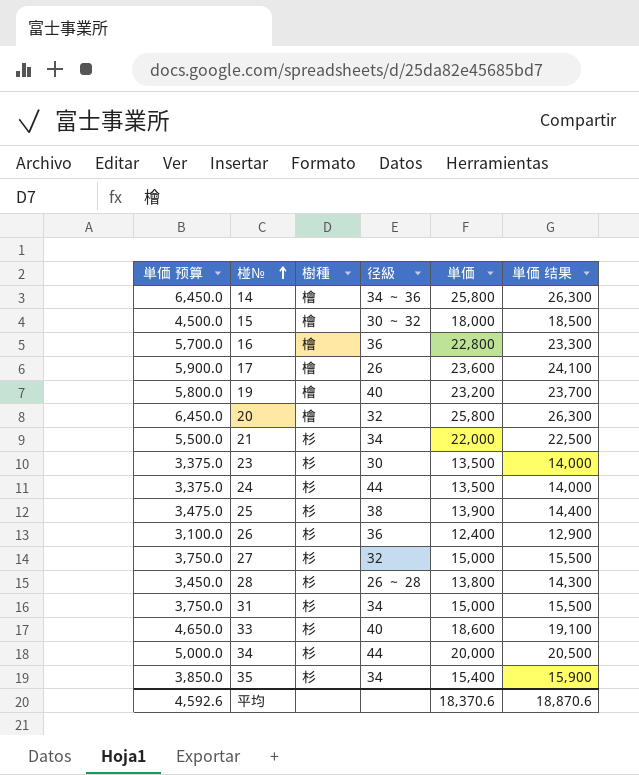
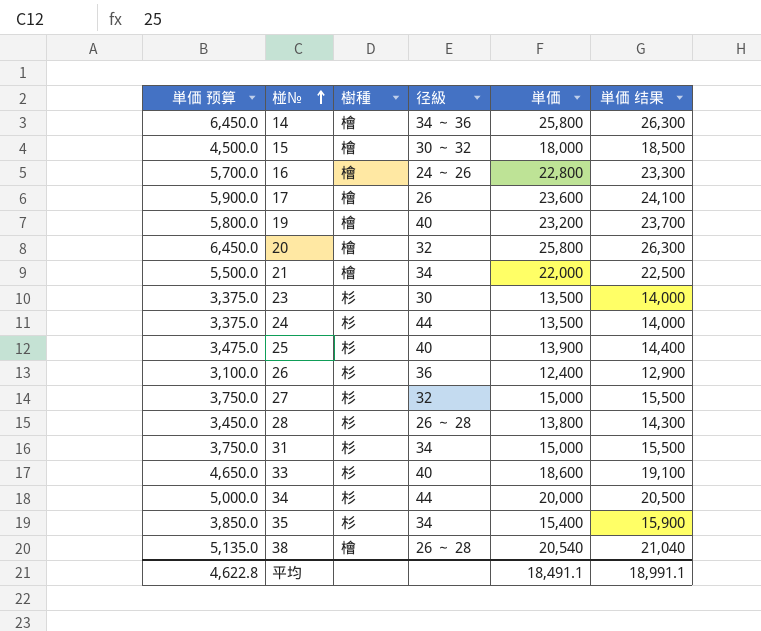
16 | 径級: 36 -> 24 ～ 26
21 | 樹種: 杉 -> 檜
25 | 径級: 38 -> 40
row 38: none -> 5,135.0 | 檜 | 26 ～ 28 | 20,540 | 21,040
平均 | 単価 预算: 4,592.6 -> 4,622.8
平均 | 単価: 18,370.6 -> 18,491.1
平均 | 単価 结果: 18,870.6 -> 18,991.1

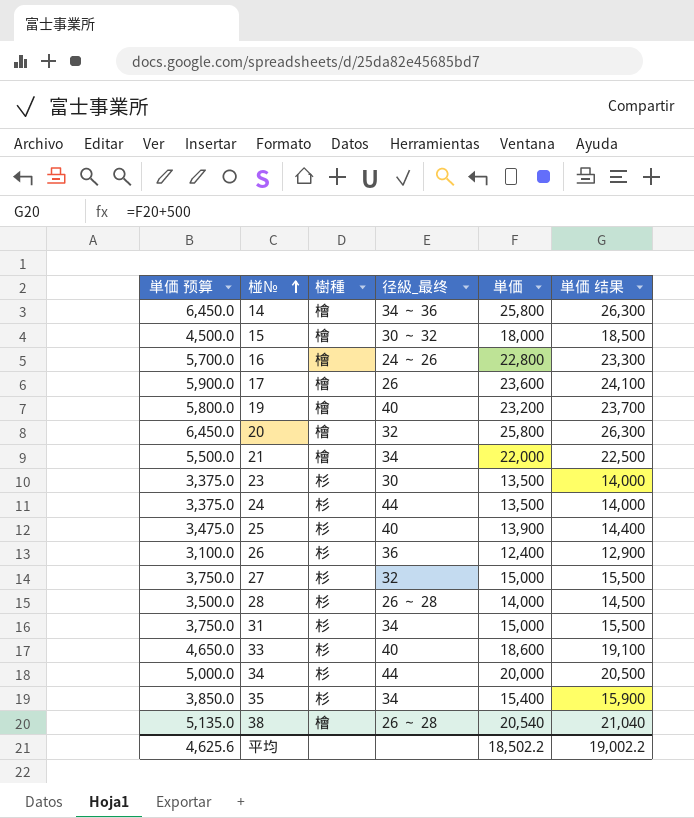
column name: 径級 -> 径級_最终
28 | 単価 预算: 3,450.0 -> 3,500.0
28 | 単価: 13,800 -> 14,000
28 | 単価 结果: 14,300 -> 14,500
平均 | 単価 预算: 4,622.8 -> 4,625.6
平均 | 単価: 18,491.1 -> 18,502.2
平均 | 単価 结果: 18,991.1 -> 19,002.2

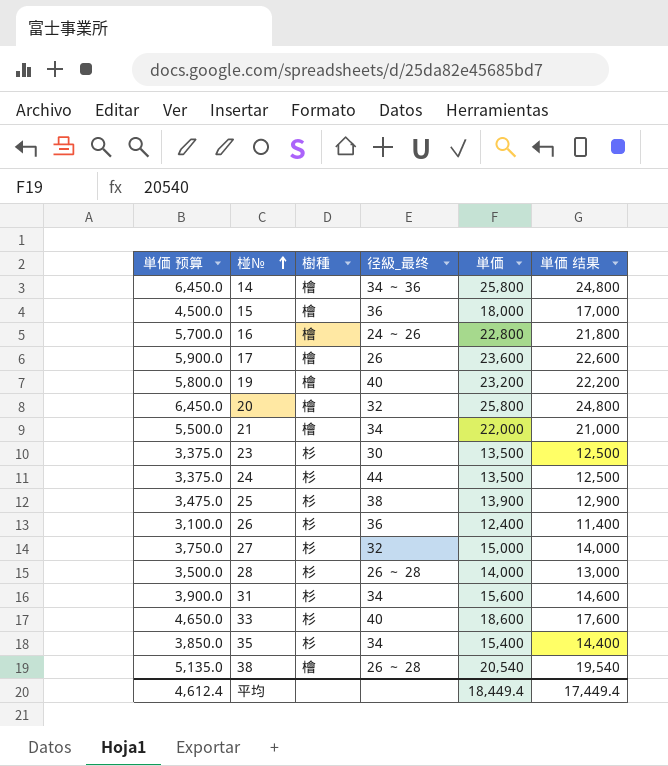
column 単価 结果 | formula: [単価] + 500 -> [単価] - 1000
row 34: 5,000.0 | 杉 | 44 | 20,000 | 20,500 -> none
15 | 径級_最终: 30 ～ 32 -> 36
25 | 径級_最终: 40 -> 38
31 | 単価 预算: 3,750.0 -> 3,900.0
31 | 単価: 15,000 -> 15,600
平均 | 単価 预算: 4,625.6 -> 4,612.4
平均 | 単価: 18,502.2 -> 18,449.4
平均 | 単価 结果: 19,002.2 -> 17,449.4

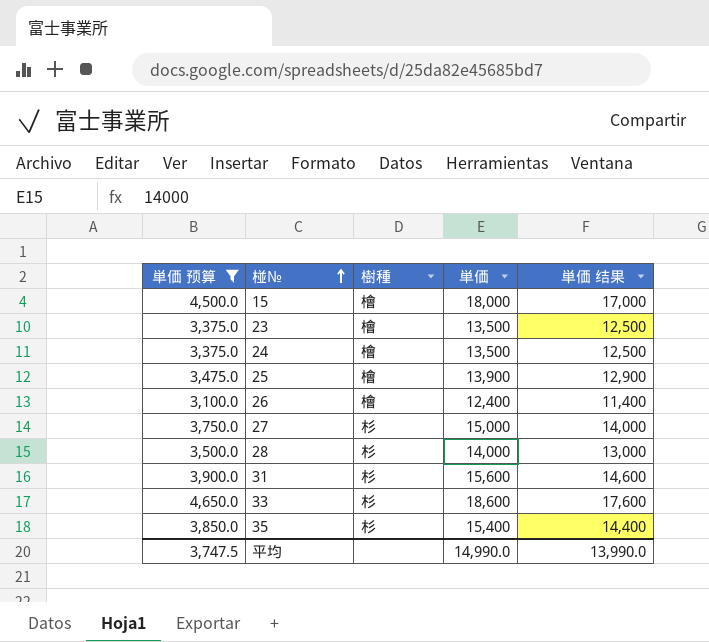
filter: none -> 単価 预算 <= 4,650.0
column 径級_最终 | position: 4 -> none
23 | 樹種: 杉 -> 檜
24 | 樹種: 杉 -> 檜
25 | 樹種: 杉 -> 檜
26 | 樹種: 杉 -> 檜
平均 | 単価 预算: 4,612.4 -> 3,747.5
平均 | 単価: 18,449.4 -> 14,990.0
平均 | 単価 结果: 17,449.4 -> 13,990.0

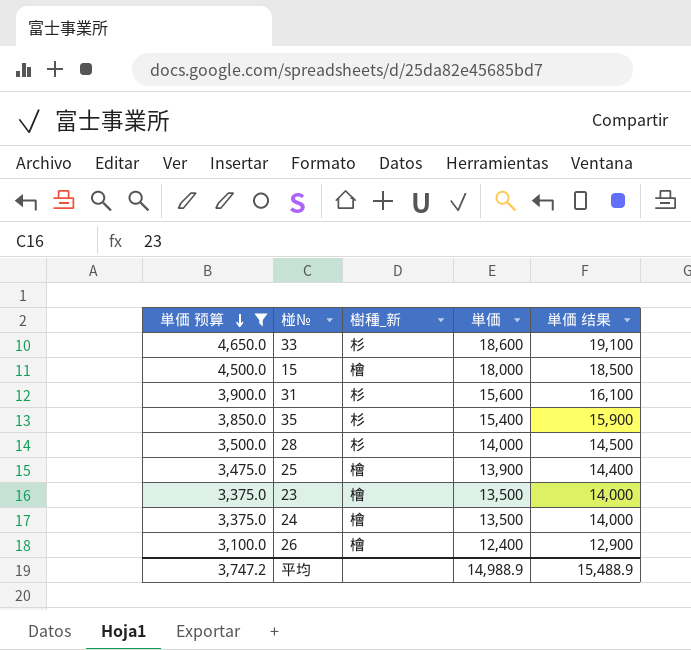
row order: 椪№ ascending -> 単価 预算 descending
column name: 樹種 -> 樹種_新
column 単価 结果 | formula: [単価] - 1000 -> [単価] + 500
row 27: 3,750.0 | 杉 | 15,000 | 14,000 -> none
平均 | 単価 预算: 3,747.5 -> 3,747.2
平均 | 単価: 14,990.0 -> 14,988.9
平均 | 単価 结果: 13,990.0 -> 15,488.9

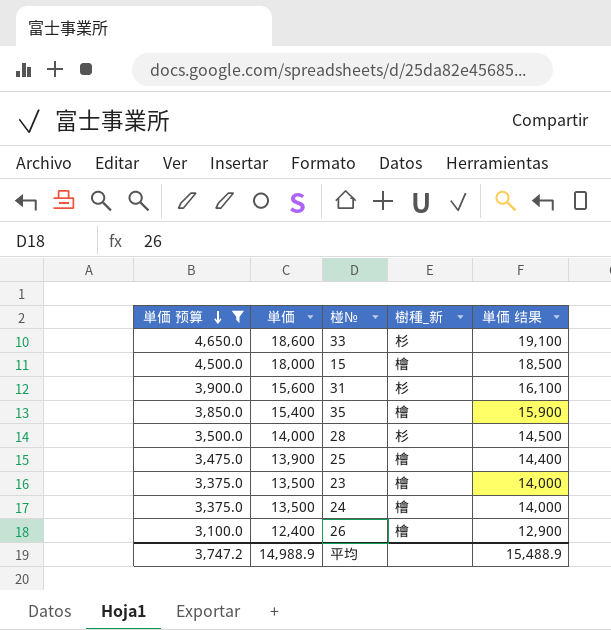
column 単価 | position: 4 -> 2
35 | 樹種_新: 杉 -> 檜

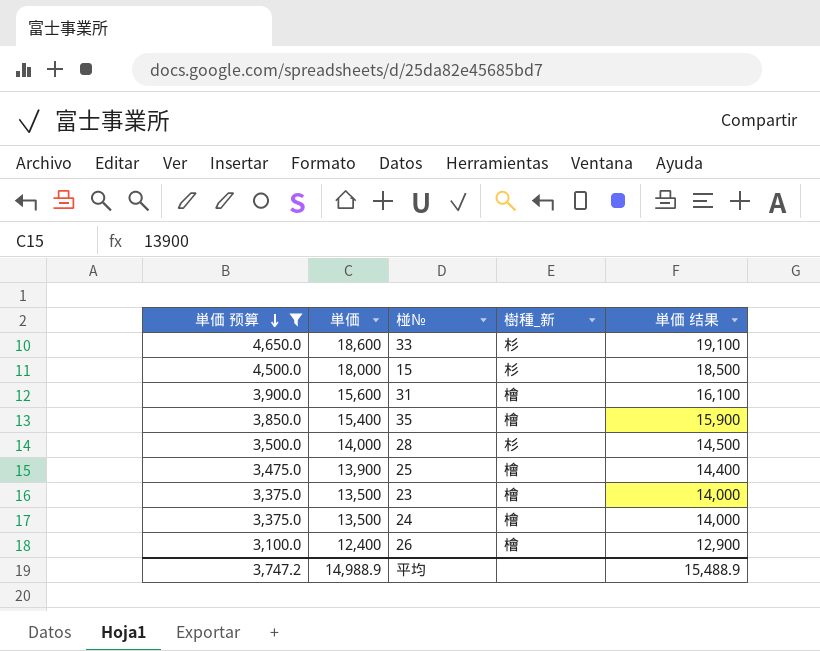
15 | 樹種_新: 檜 -> 杉
31 | 樹種_新: 杉 -> 檜

